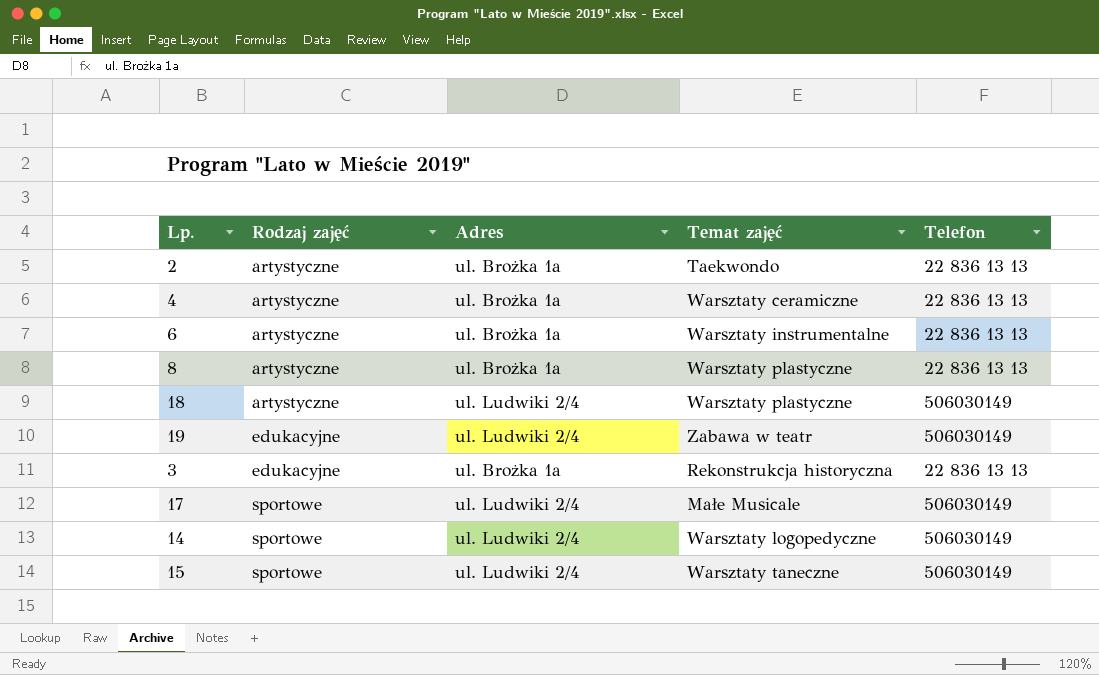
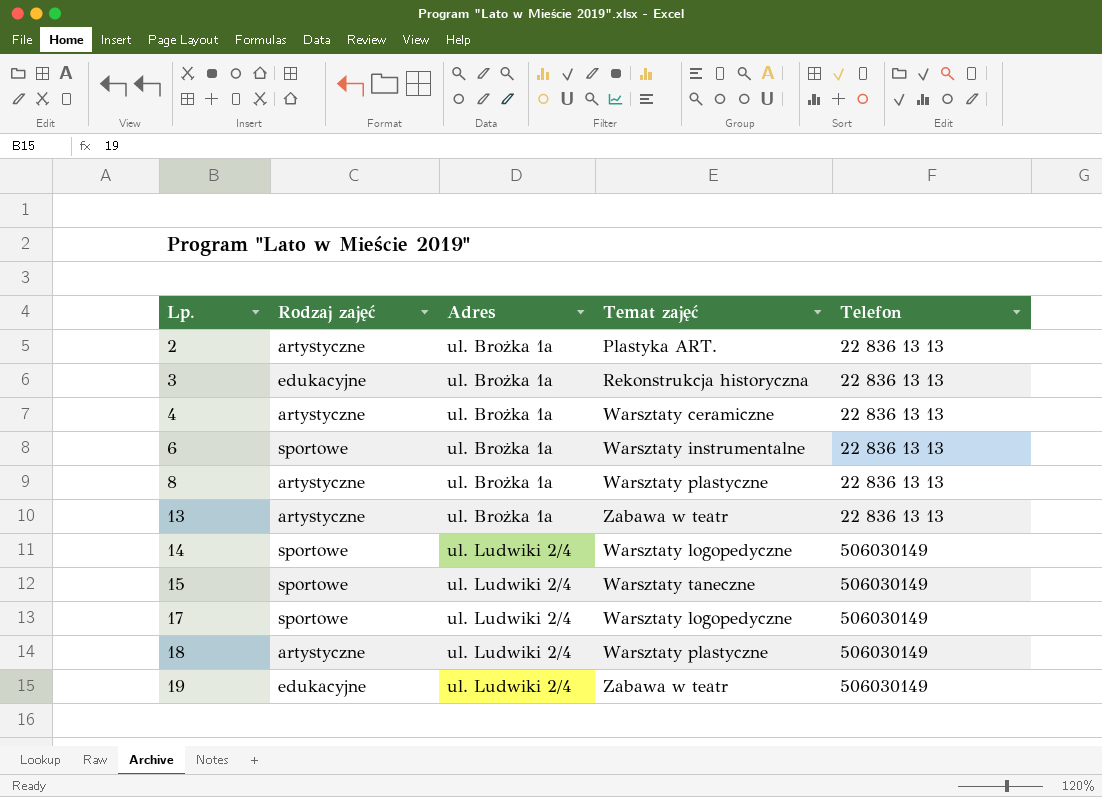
row order: Rodzaj zajęć ascending -> Lp. ascending
2 | Temat zajęć: Taekwondo -> Plastyka ART.
6 | Rodzaj zajęć: artystyczne -> sportowe
row 13: none -> artystyczne | ul. Brożka 1a | Zabawa w teatr | 22 836 13 13
17 | Temat zajęć: Małe Musicale -> Warsztaty logopedyczne

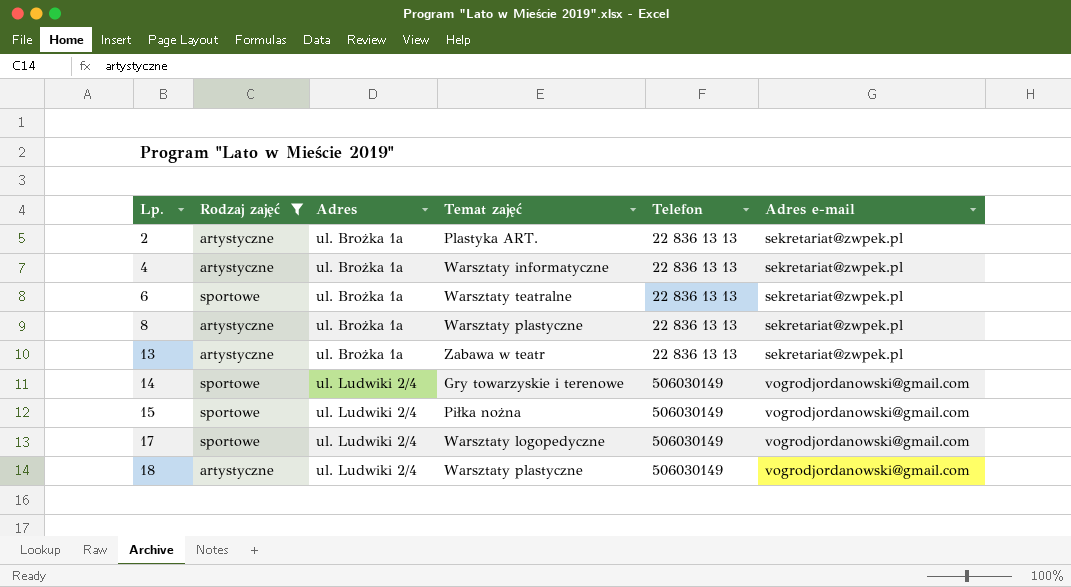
filter: none -> Rodzaj zajęć != edukacyjne
column Adres e-mail | position: none -> 6
4 | Temat zajęć: Warsztaty ceramiczne -> Warsztaty informatyczne
6 | Temat zajęć: Warsztaty instrumentalne -> Warsztaty teatralne
14 | Temat zajęć: Warsztaty logopedyczne -> Gry towarzyskie i terenowe
15 | Temat zajęć: Warsztaty taneczne -> Piłka nożna

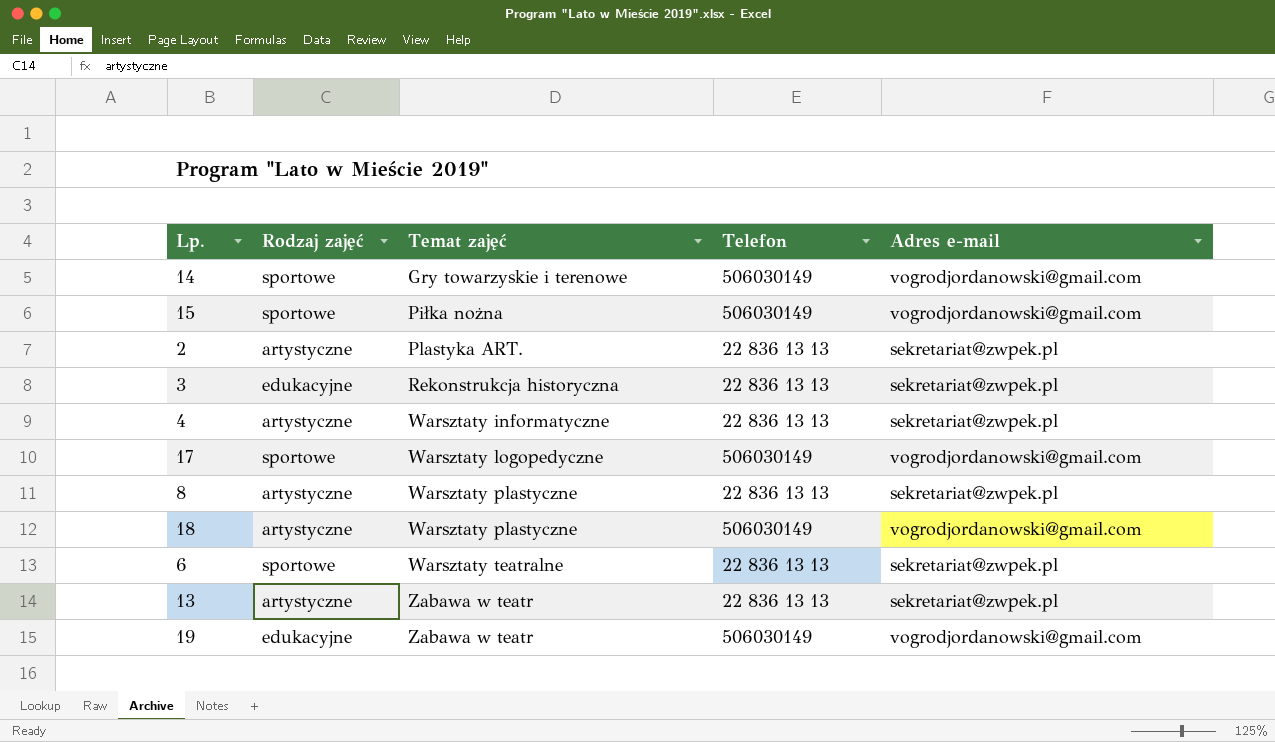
filter: Rodzaj zajęć != edukacyjne -> none
row order: Lp. ascending -> Temat zajęć ascending
column Adres | position: 3 -> none

